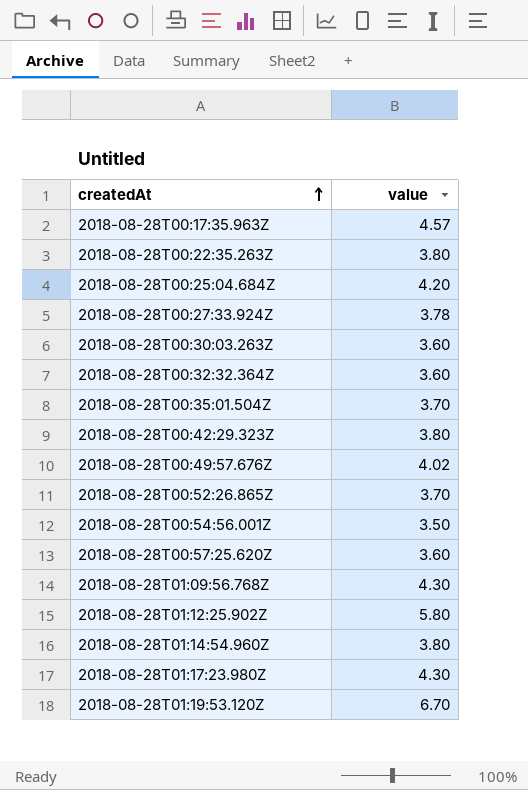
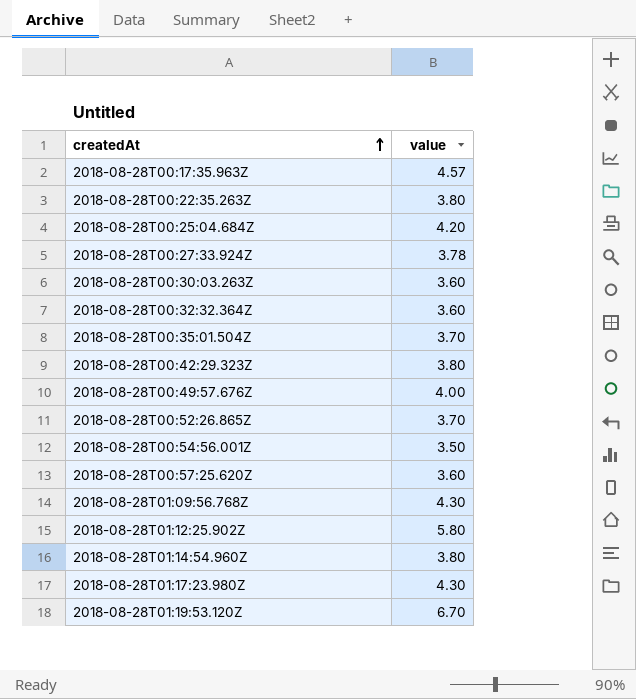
2018-08-28T00:49:57.676Z | value: 4.02 -> 4.00

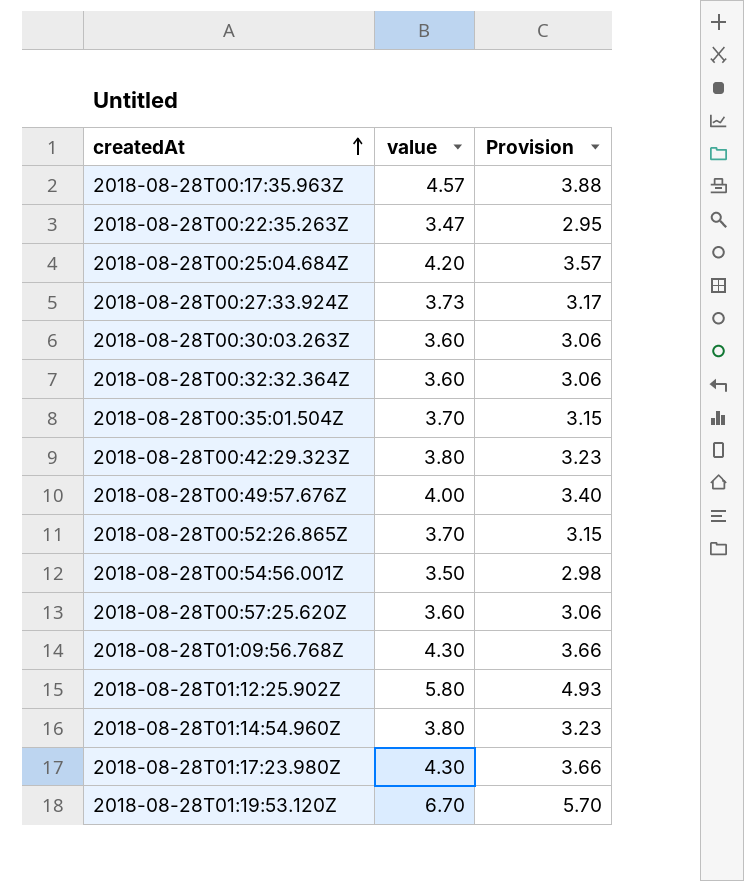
column Provision | formula: none -> [value] * 0.85
2018-08-28T00:22:35.263Z | value: 3.80 -> 3.47
2018-08-28T00:27:33.924Z | value: 3.78 -> 3.73

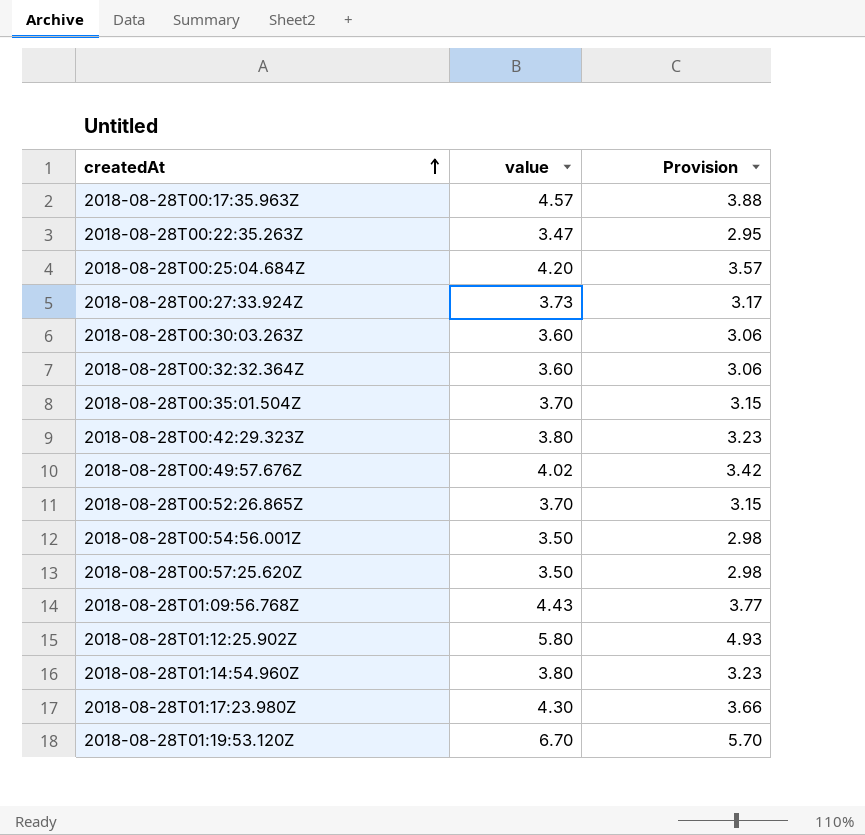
2018-08-28T00:49:57.676Z | value: 4.00 -> 4.02
2018-08-28T00:49:57.676Z | Provision: 3.40 -> 3.42
2018-08-28T00:57:25.620Z | value: 3.60 -> 3.50
2018-08-28T00:57:25.620Z | Provision: 3.06 -> 2.98
2018-08-28T01:09:56.768Z | value: 4.30 -> 4.43
2018-08-28T01:09:56.768Z | Provision: 3.66 -> 3.77

